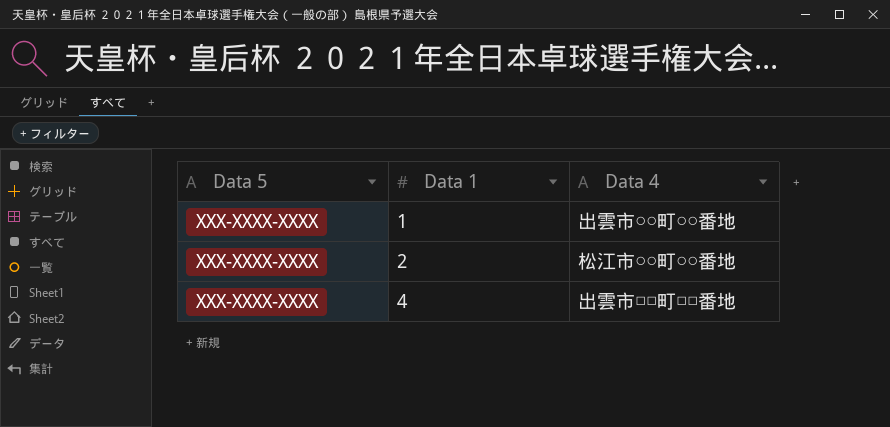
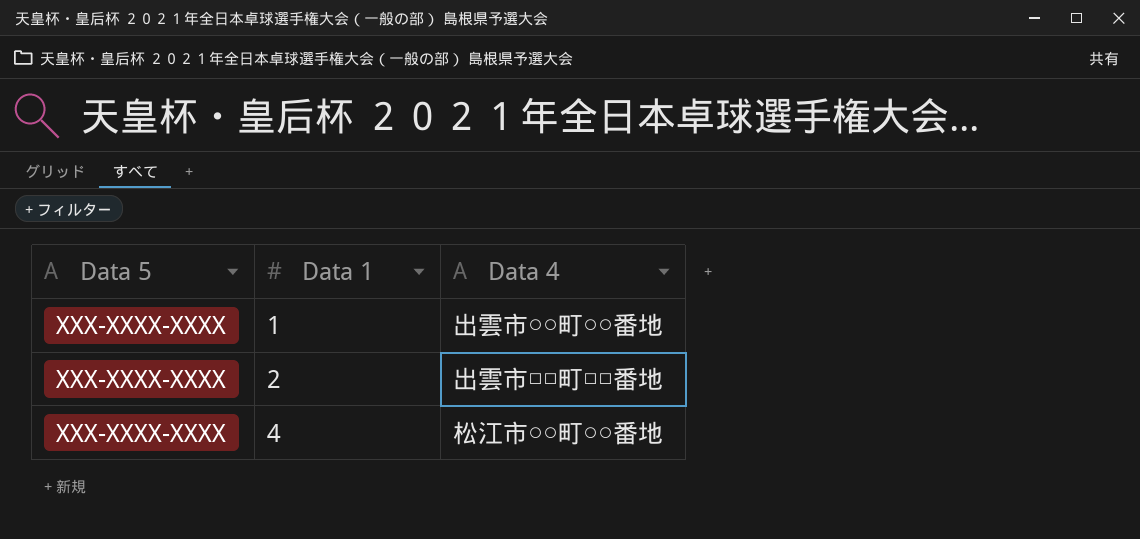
2 | Data 4: 松江市○○町○○番地 -> 出雲市□□町□□番地
4 | Data 4: 出雲市□□町□□番地 -> 松江市○○町○○番地

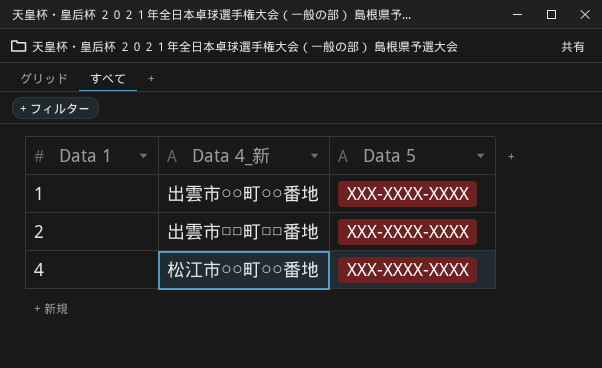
column name: Data 4 -> Data 4_新
column Data 5 | position: 1 -> 3

